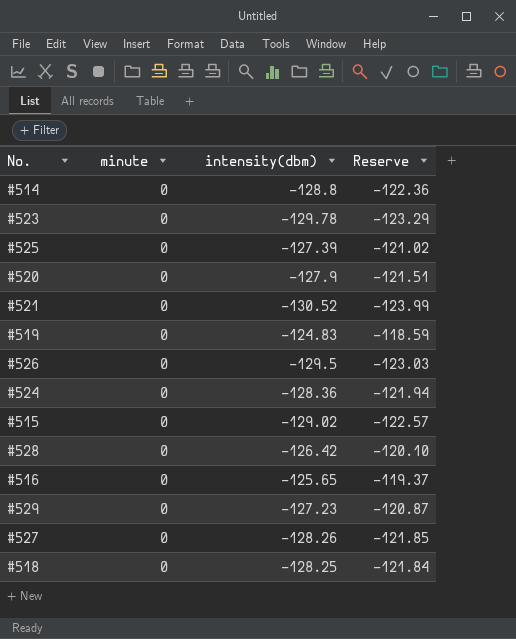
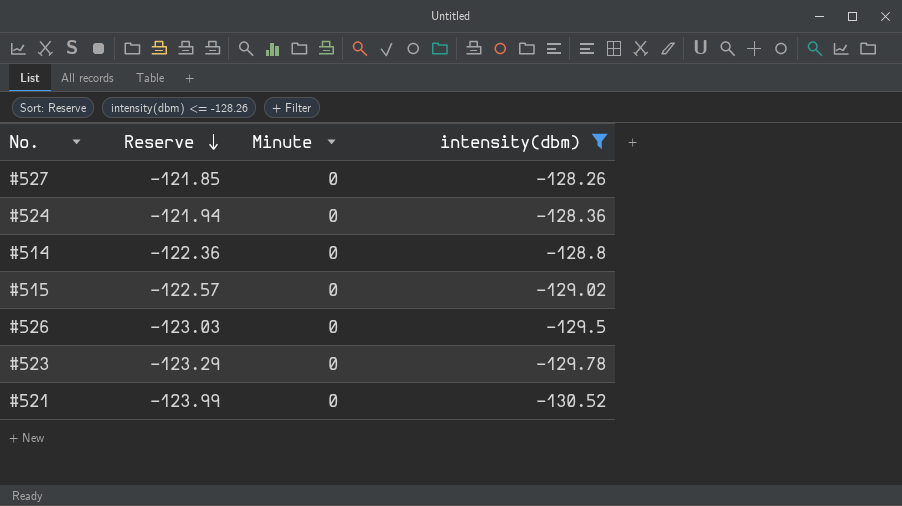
filter: none -> intensity(dbm) <= -128.26
row order: none -> Reserve descending
column Reserve | position: 4 -> 2
column name: minute -> Minute

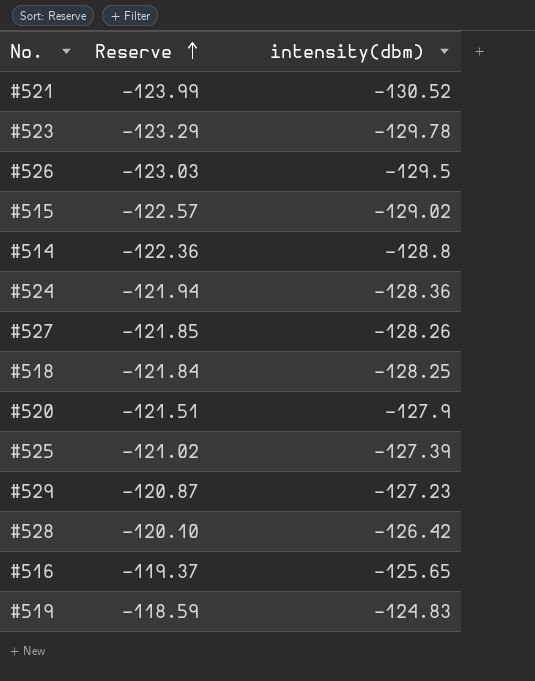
filter: intensity(dbm) <= -128.26 -> none
row order: Reserve descending -> Reserve ascending
column Minute | position: 3 -> none

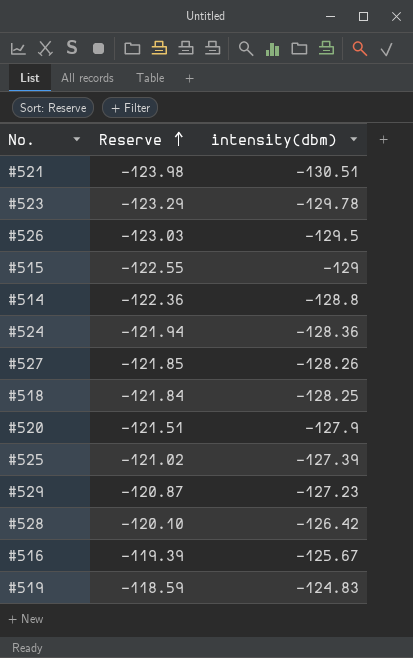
#521 | Reserve: -123.99 -> -123.98
#521 | intensity(dbm): -130.52 -> -130.51
#515 | Reserve: -122.57 -> -122.55
#515 | intensity(dbm): -129.02 -> -129
#516 | Reserve: -119.37 -> -119.39
#516 | intensity(dbm): -125.65 -> -125.67

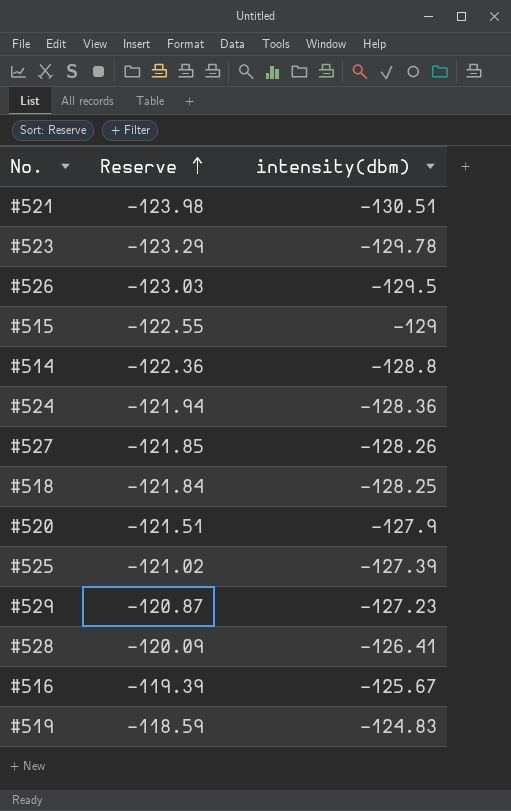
#528 | Reserve: -120.10 -> -120.09
#528 | intensity(dbm): -126.42 -> -126.41

